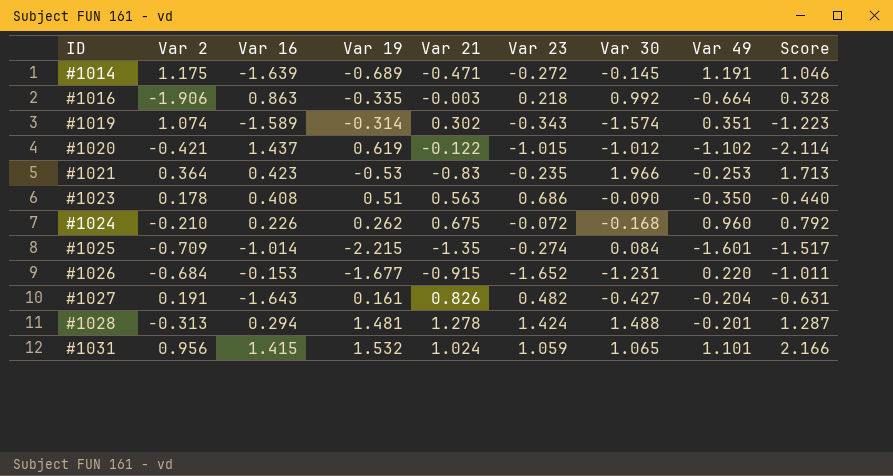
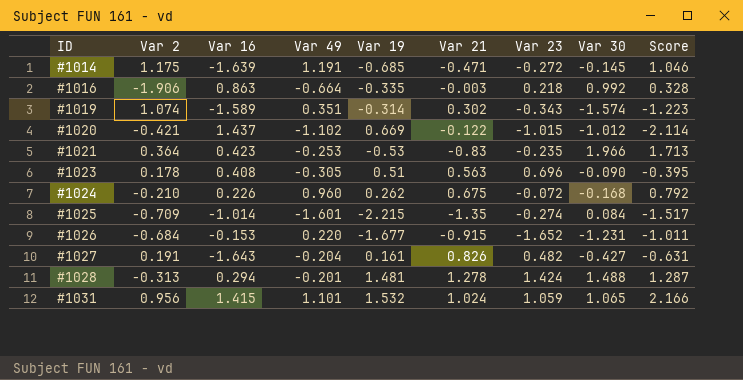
column Var 49 | position: 8 -> 4
#1014 | Var 19: -0.689 -> -0.685
#1020 | Var 19: 0.619 -> 0.669
#1023 | Var 49: -0.350 -> -0.305
#1023 | Var 23: 0.686 -> 0.696
#1023 | Score: -0.440 -> -0.395

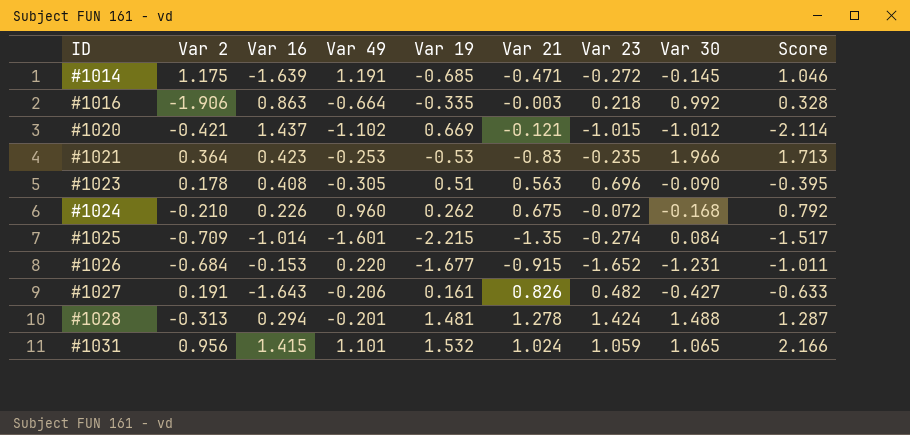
row #1019: 1.074 | -1.589 | 0.351 | -0.314 | 0.302 | -0.343 | -1.574 | -1.223 -> none
#1020 | Var 21: -0.122 -> -0.121
#1027 | Var 49: -0.204 -> -0.206
#1027 | Score: -0.631 -> -0.633

